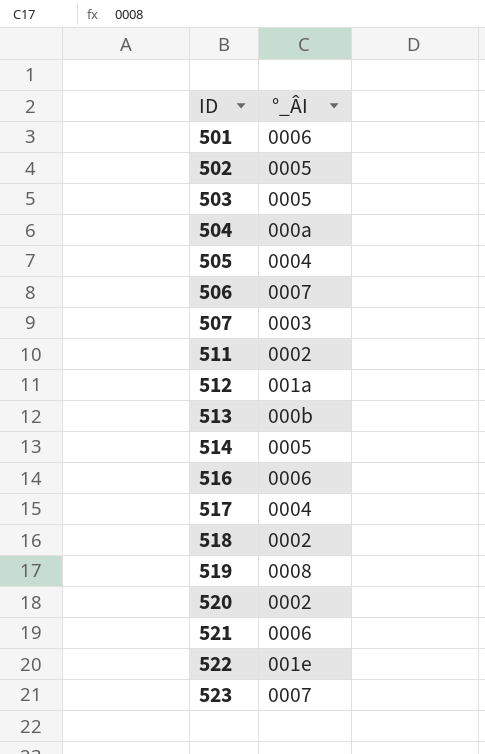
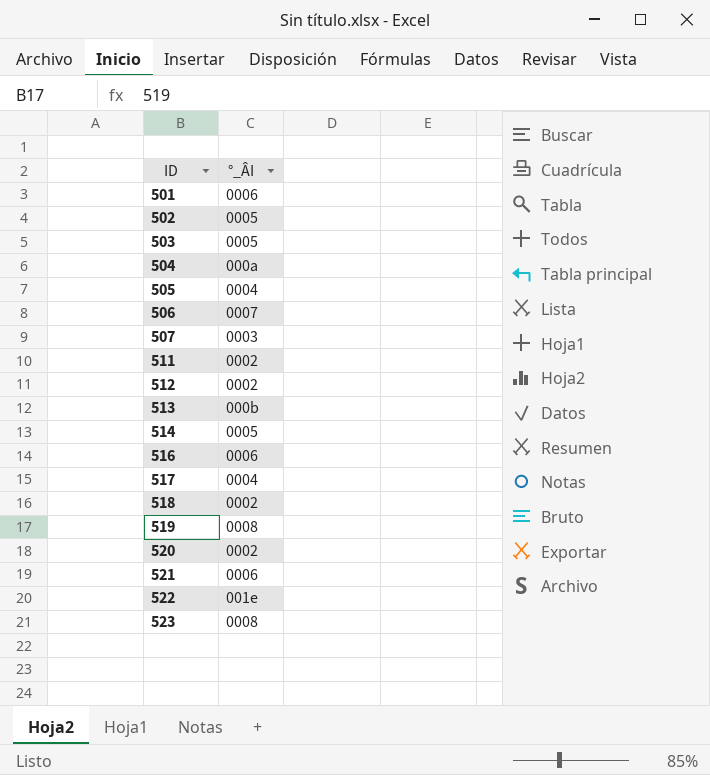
512 | °_ÂI: 001a -> 0002
523 | °_ÂI: 0007 -> 0008

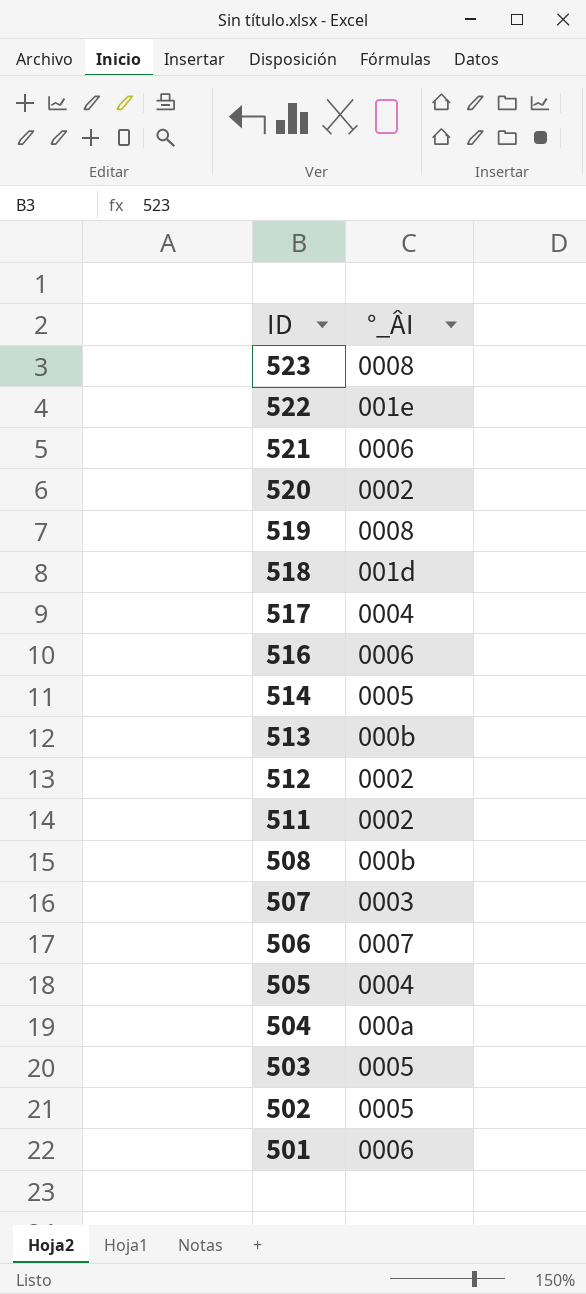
row order: ID ascending -> ID descending
518 | °_ÂI: 0002 -> 001d
row 508: none -> 000b

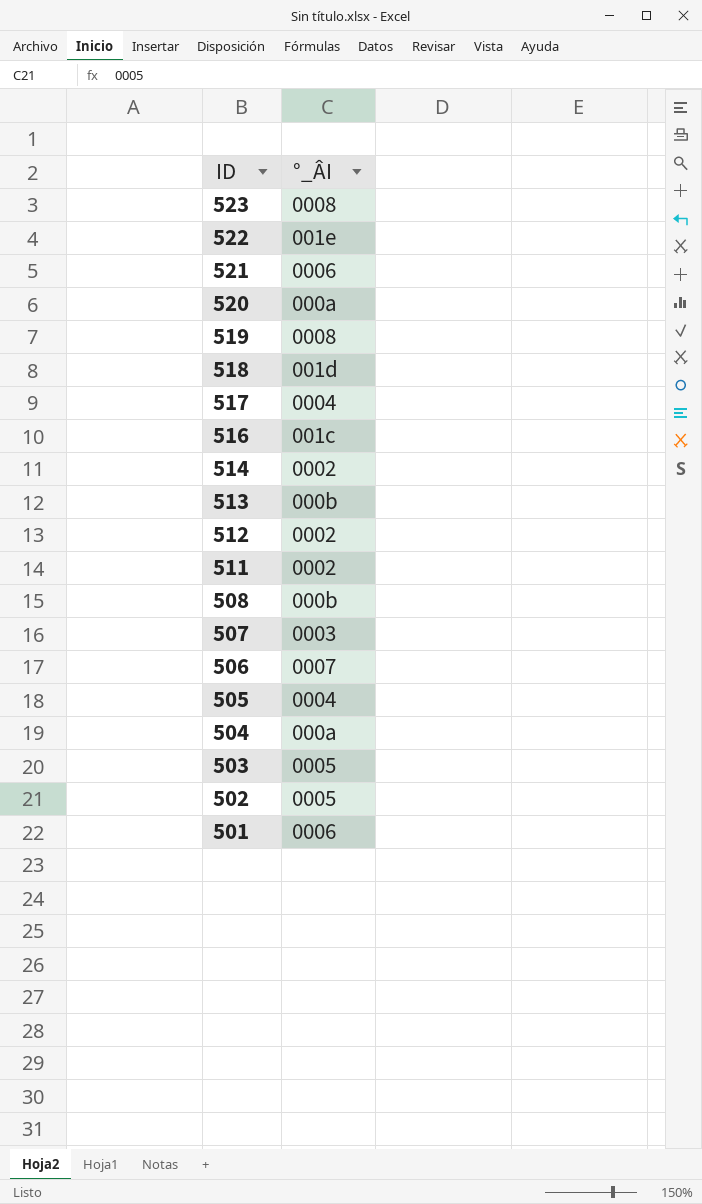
520 | °_ÂI: 0002 -> 000a
516 | °_ÂI: 0006 -> 001c
514 | °_ÂI: 0005 -> 0002

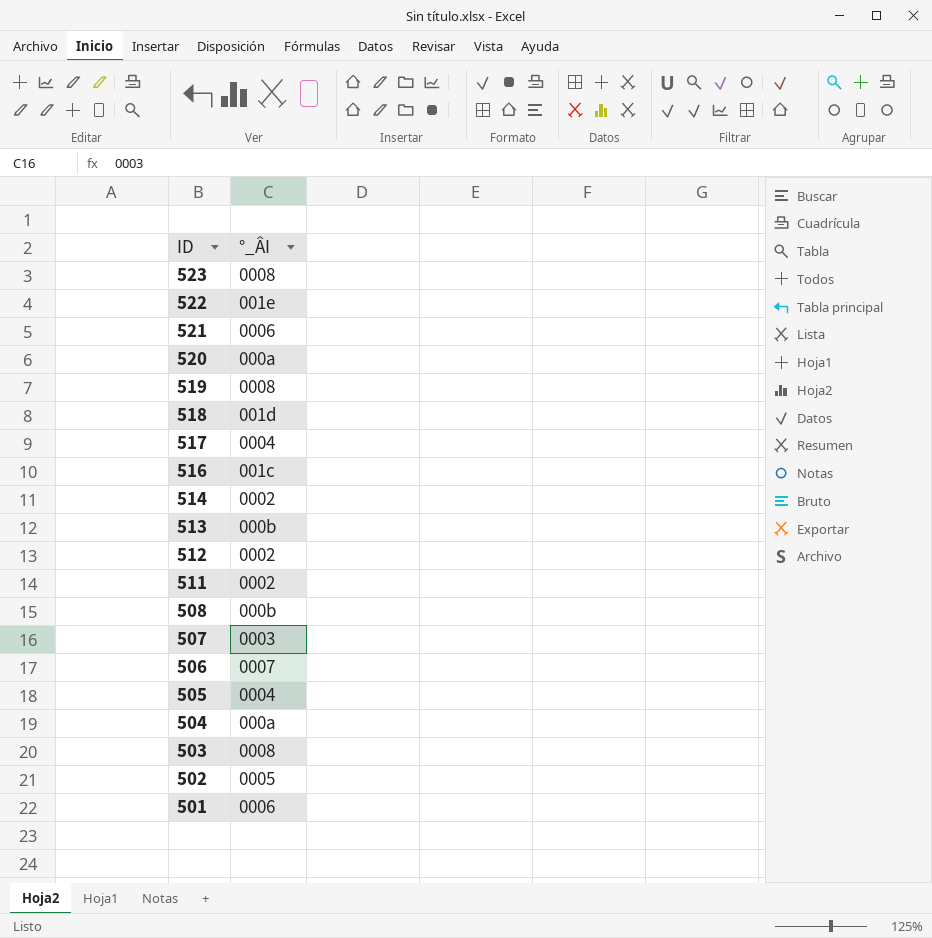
503 | °_ÂI: 0005 -> 0008

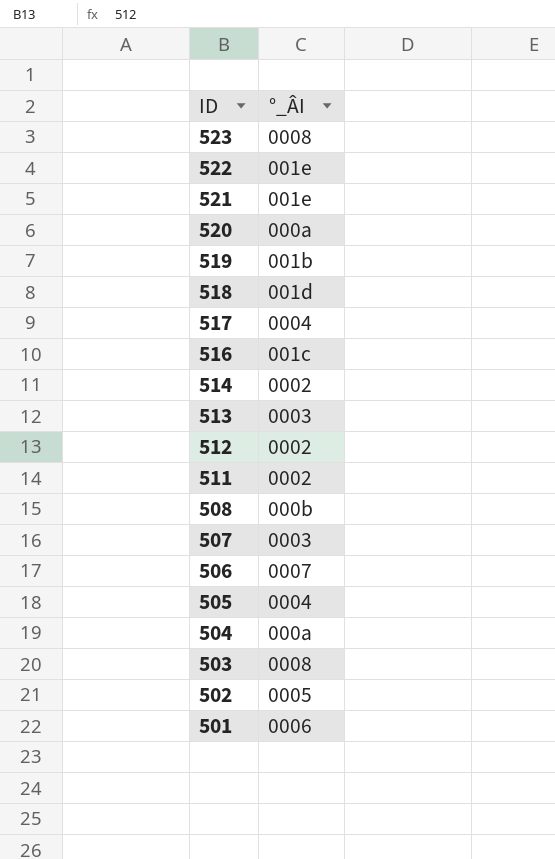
521 | °_ÂI: 0006 -> 001e
519 | °_ÂI: 0008 -> 001b
513 | °_ÂI: 000b -> 0003

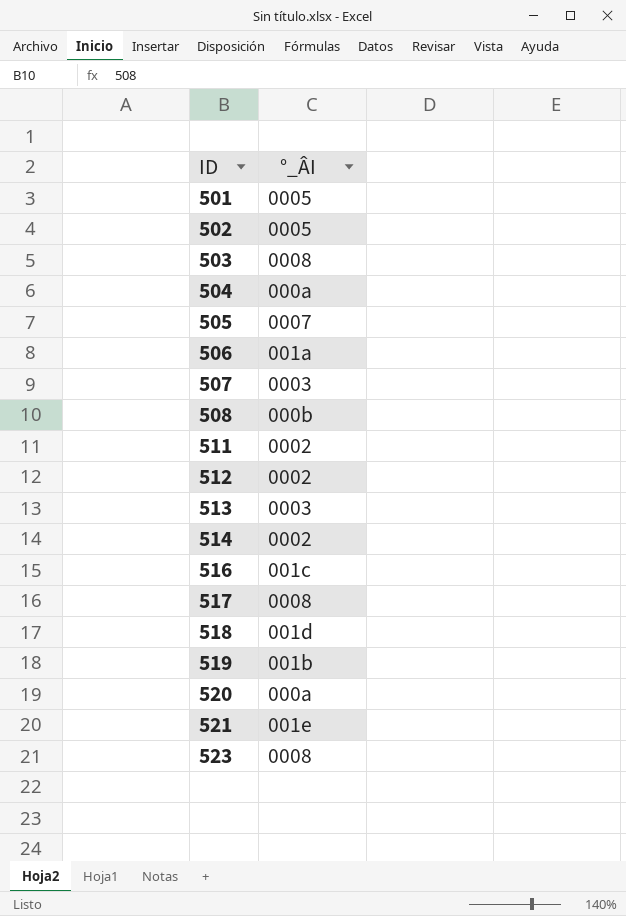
row order: ID descending -> ID ascending
row 522: 001e -> none
501 | °_ÂI: 0006 -> 0005
505 | °_ÂI: 0004 -> 0007
506 | °_ÂI: 0007 -> 001a
517 | °_ÂI: 0004 -> 0008

